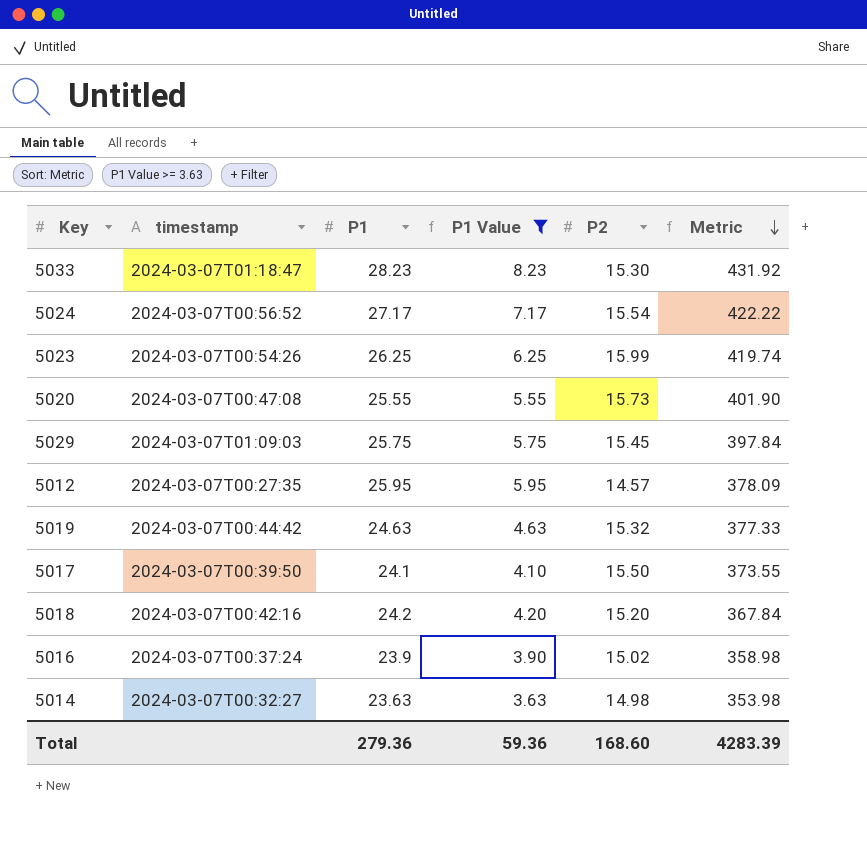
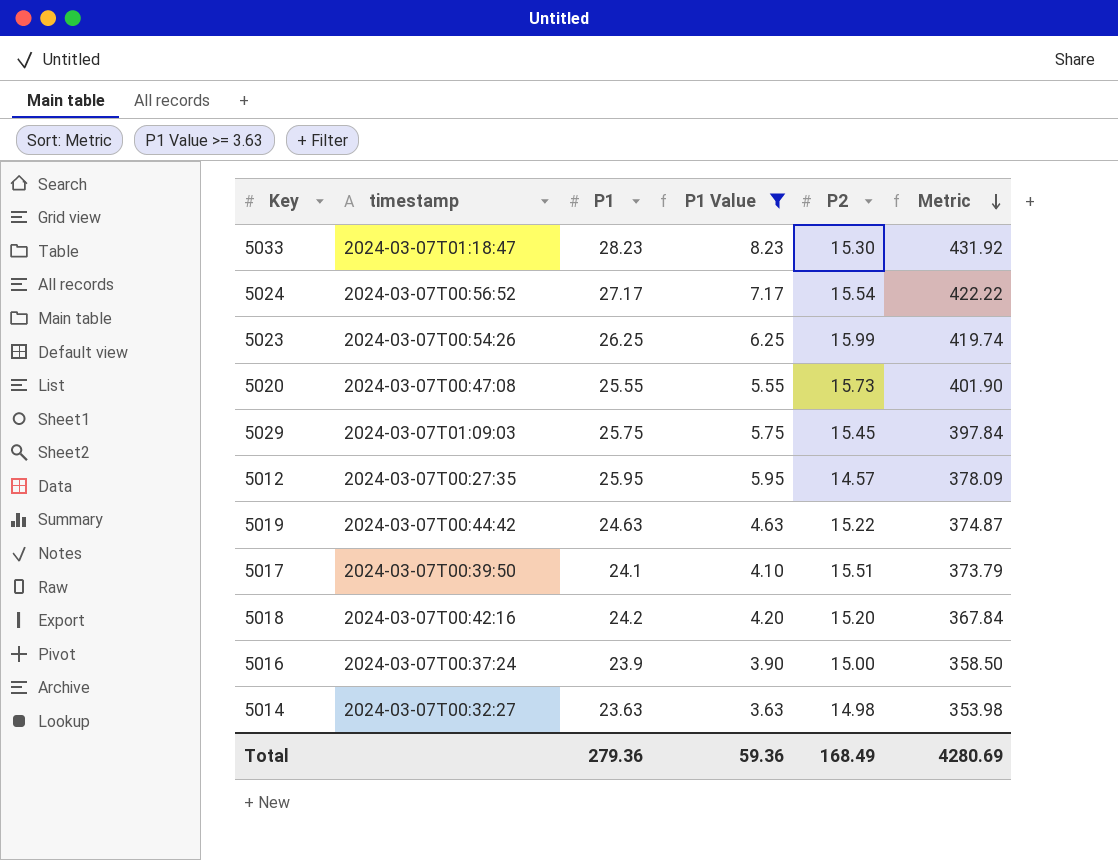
5019 | P2: 15.32 -> 15.22
5019 | Metric: 377.33 -> 374.87
5017 | P2: 15.50 -> 15.51
5017 | Metric: 373.55 -> 373.79
5016 | P2: 15.02 -> 15.00
5016 | Metric: 358.98 -> 358.50
Total | P2: 168.60 -> 168.49
Total | Metric: 4283.39 -> 4280.69

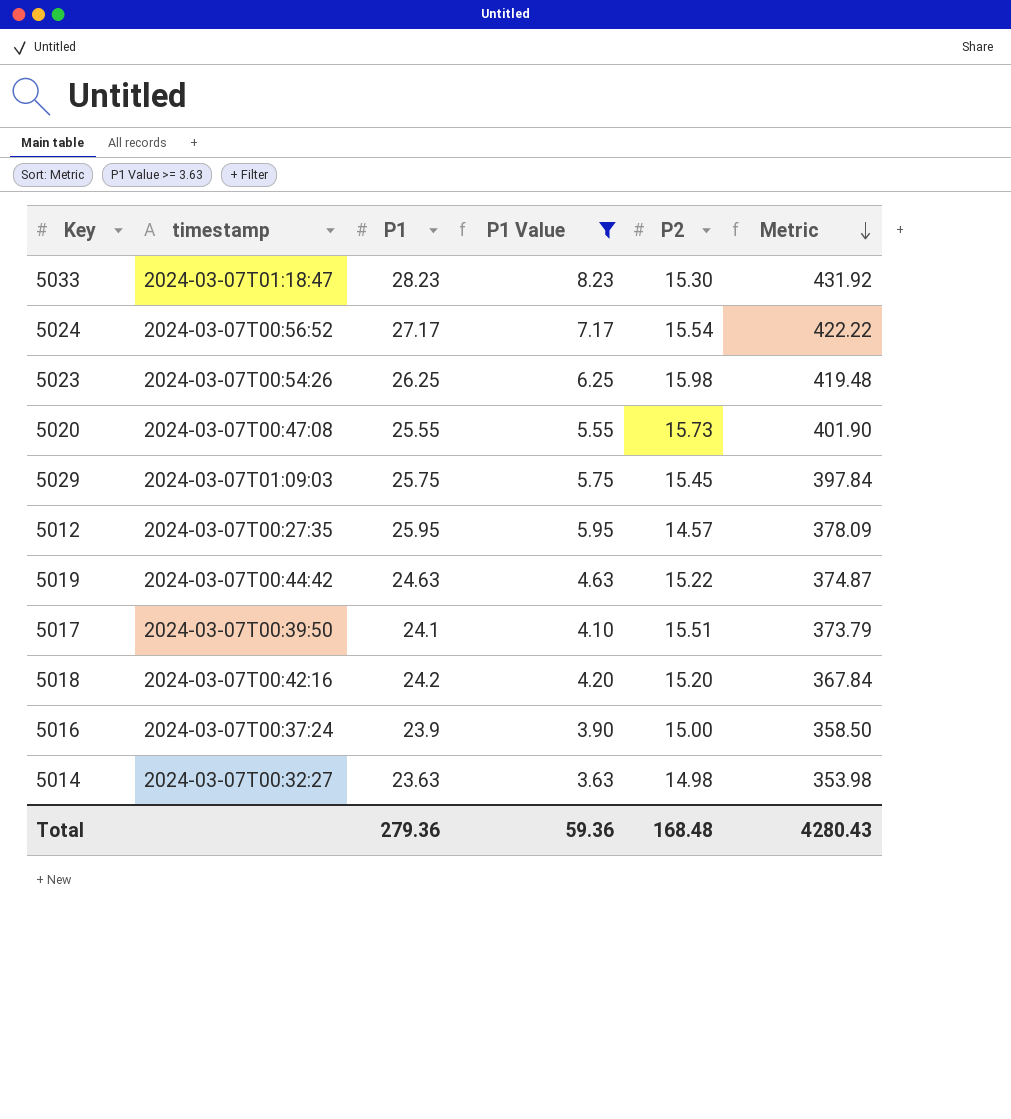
5023 | P2: 15.99 -> 15.98
5023 | Metric: 419.74 -> 419.48
Total | P2: 168.49 -> 168.48
Total | Metric: 4280.69 -> 4280.43

